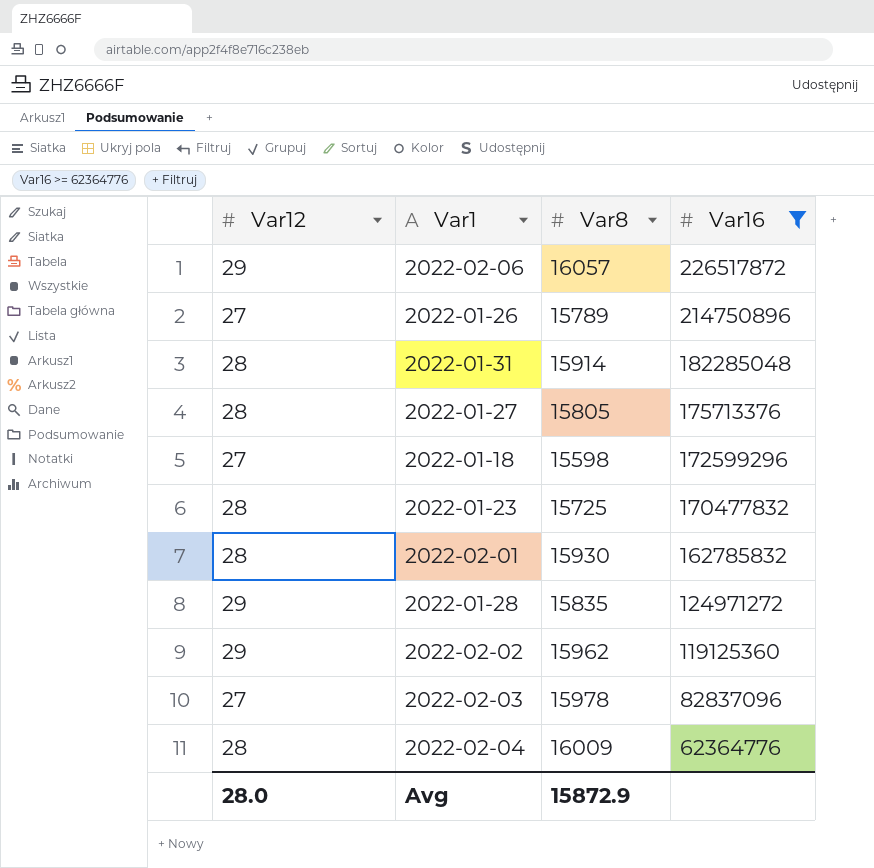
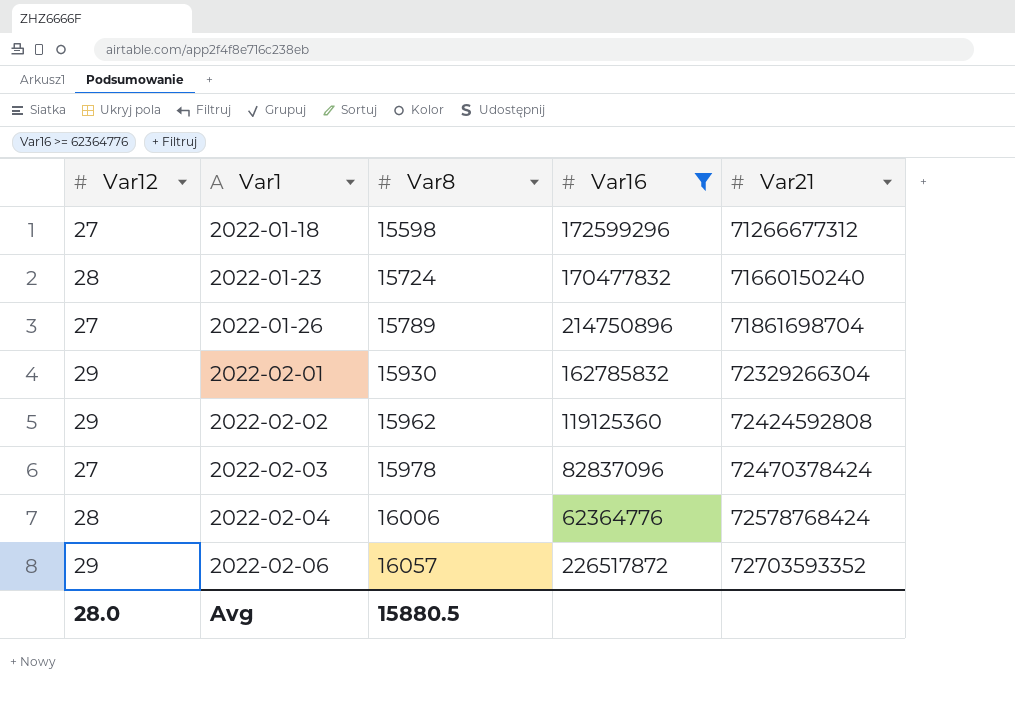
row order: Var16 descending -> Var1 ascending
column Var21 | position: none -> 5
row 2022-01-31: 28 | 15914 | 182285048 -> none
row 2022-01-27: 28 | 15805 | 175713376 -> none
row 2022-01-28: 29 | 15835 | 124971272 -> none
2022-01-23 | Var8: 15725 -> 15724
2022-02-01 | Var12: 28 -> 29
2022-02-04 | Var8: 16009 -> 16006
Avg | Var8: 15872.9 -> 15880.5

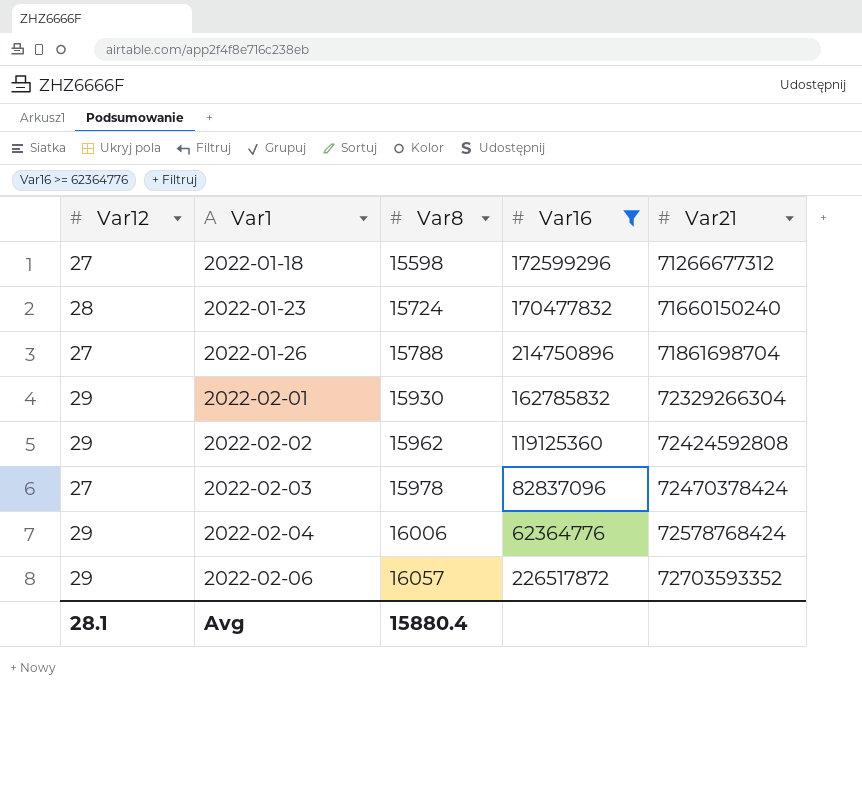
2022-01-26 | Var8: 15789 -> 15788
2022-02-04 | Var12: 28 -> 29
Avg | Var12: 28.0 -> 28.1
Avg | Var8: 15880.5 -> 15880.4

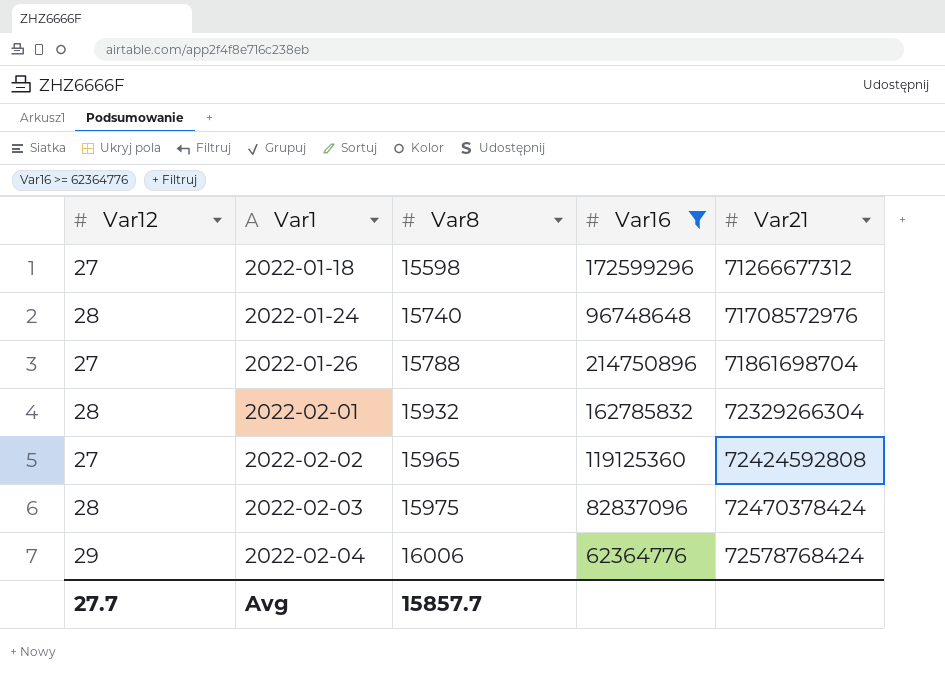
row 2022-01-23: 28 | 15724 | 170477832 | 71660150240 -> none
row 2022-02-06: 29 | 16057 | 226517872 | 72703593352 -> none
row 2022-01-24: none -> 28 | 15740 | 96748648 | 71708572976
2022-02-01 | Var12: 29 -> 28
2022-02-01 | Var8: 15930 -> 15932
2022-02-02 | Var12: 29 -> 27
2022-02-02 | Var8: 15962 -> 15965
2022-02-03 | Var12: 27 -> 28
2022-02-03 | Var8: 15978 -> 15975
Avg | Var12: 28.1 -> 27.7
Avg | Var8: 15880.4 -> 15857.7

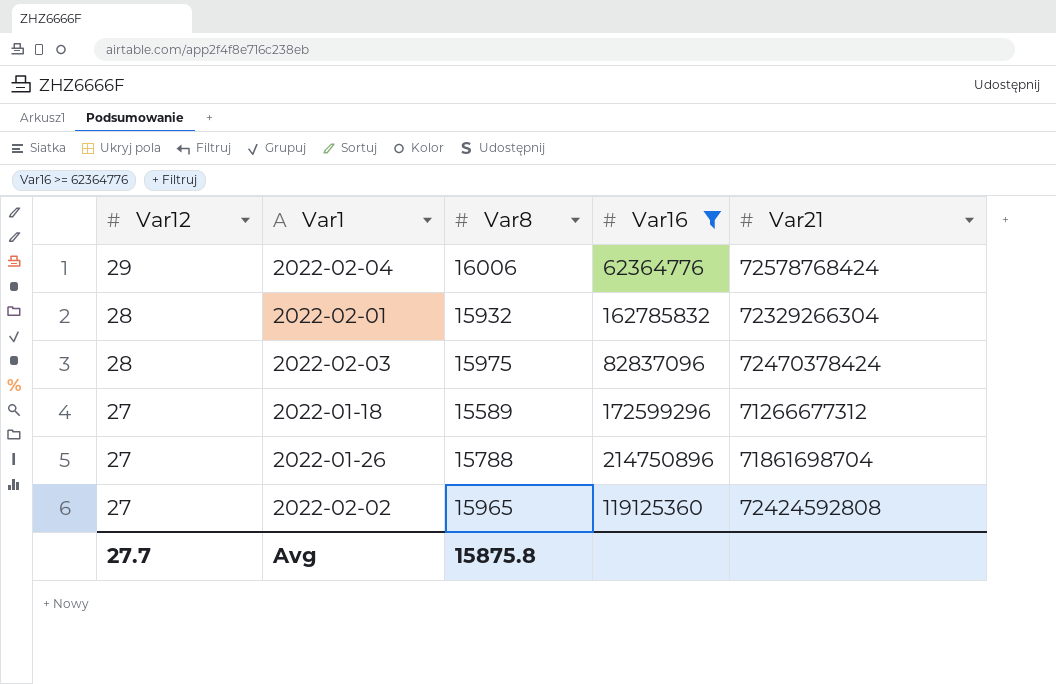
row order: Var1 ascending -> Var12 descending
row 2022-01-24: 28 | 15740 | 96748648 | 71708572976 -> none
2022-01-18 | Var8: 15598 -> 15589
Avg | Var8: 15857.7 -> 15875.8

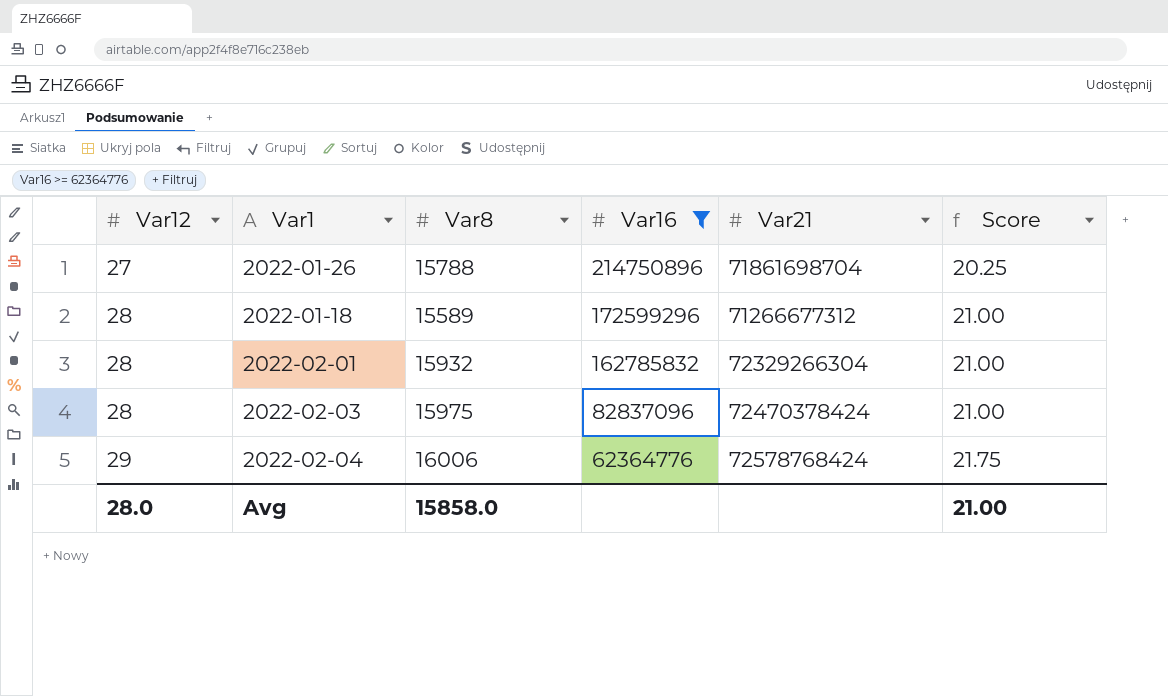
row order: Var12 descending -> Var12 ascending
column Score | formula: none -> [Var12] * 0.75
row 2022-02-02: 27 | 15965 | 119125360 | 72424592808 -> none
2022-01-18 | Var12: 27 -> 28
Avg | Var12: 27.7 -> 28.0
Avg | Var8: 15875.8 -> 15858.0

